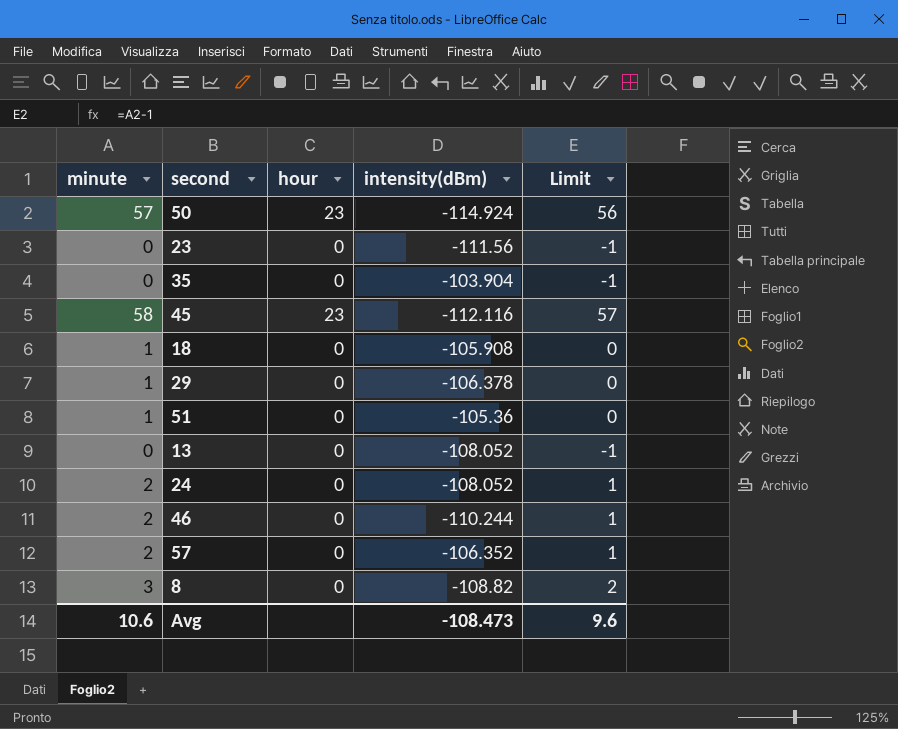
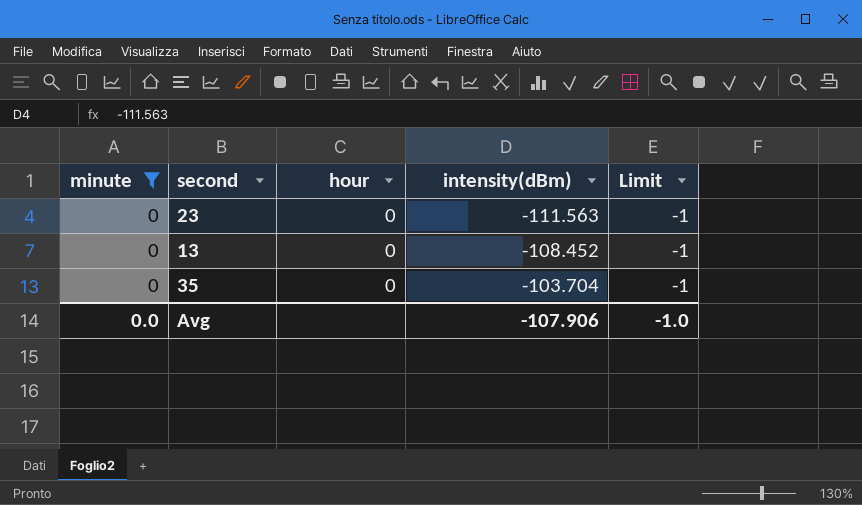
filter: none -> minute = 0
row order: none -> intensity(dBm) ascending
23 | intensity(dBm): -111.56 -> -111.563
13 | intensity(dBm): -108.052 -> -108.452
35 | intensity(dBm): -103.904 -> -103.704
Avg | minute: 10.6 -> 0.0
Avg | intensity(dBm): -108.473 -> -107.906
Avg | Limit: 9.6 -> -1.0

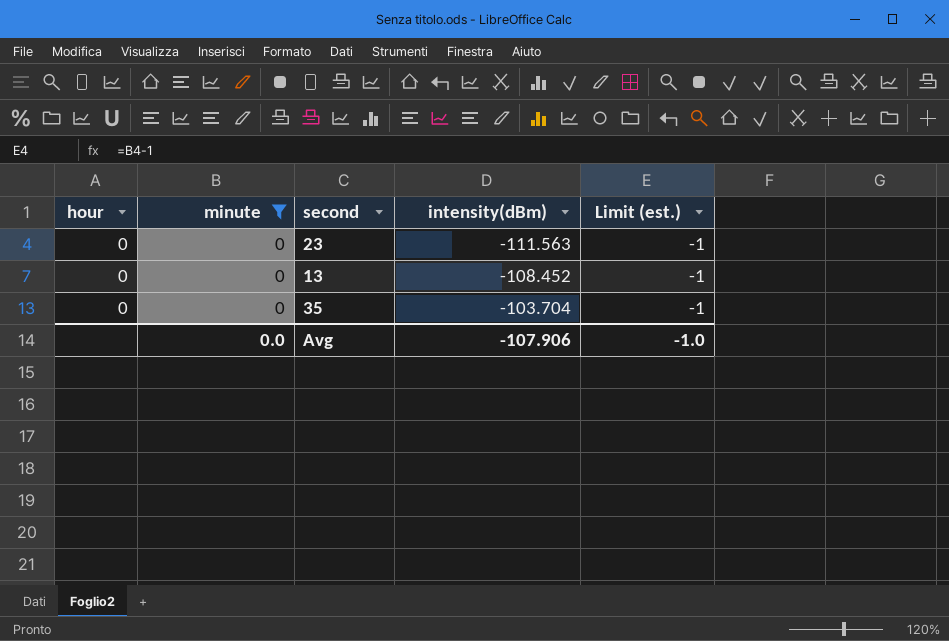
column hour | position: 3 -> 1
column name: Limit -> Limit (est.)

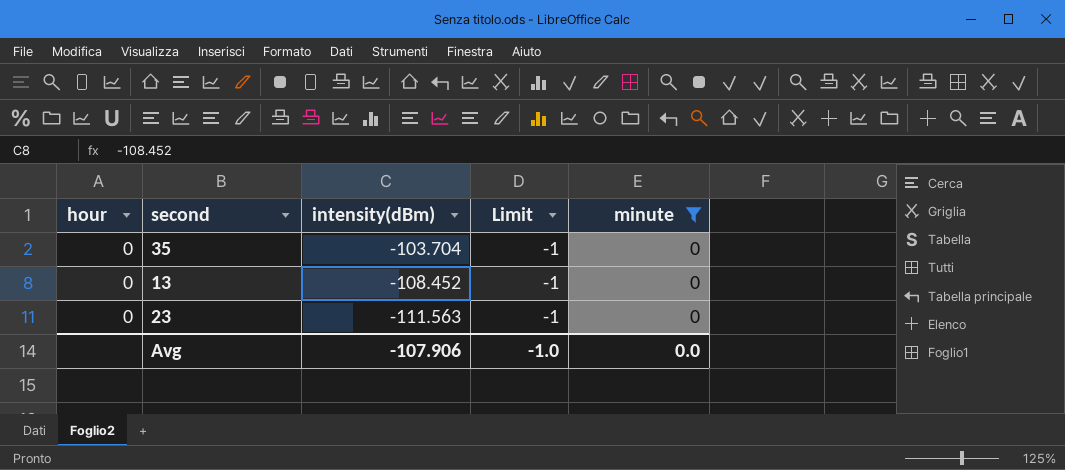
row order: intensity(dBm) ascending -> intensity(dBm) descending
column name: Limit (est.) -> Limit
column minute | position: 2 -> 5

